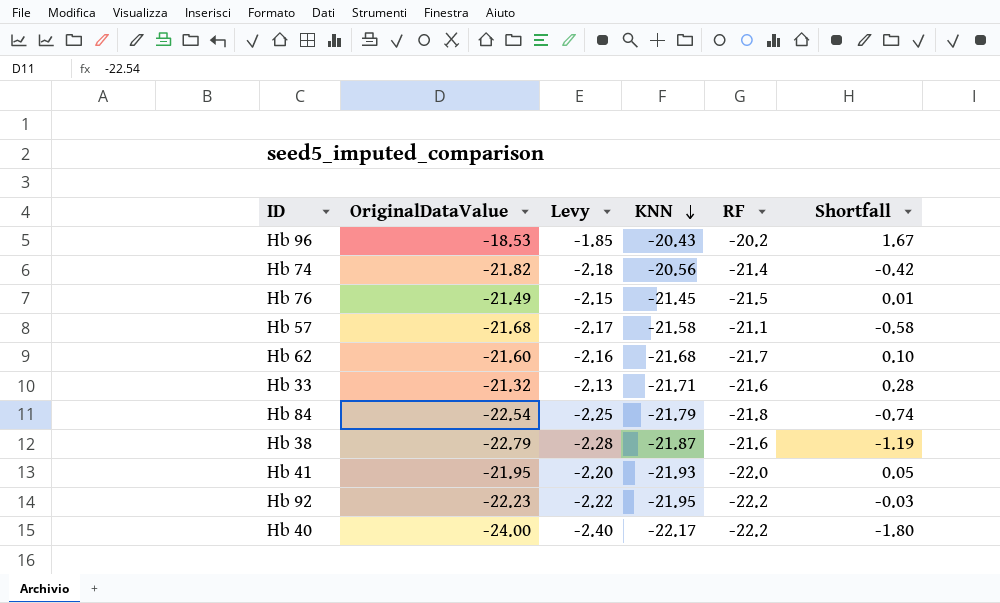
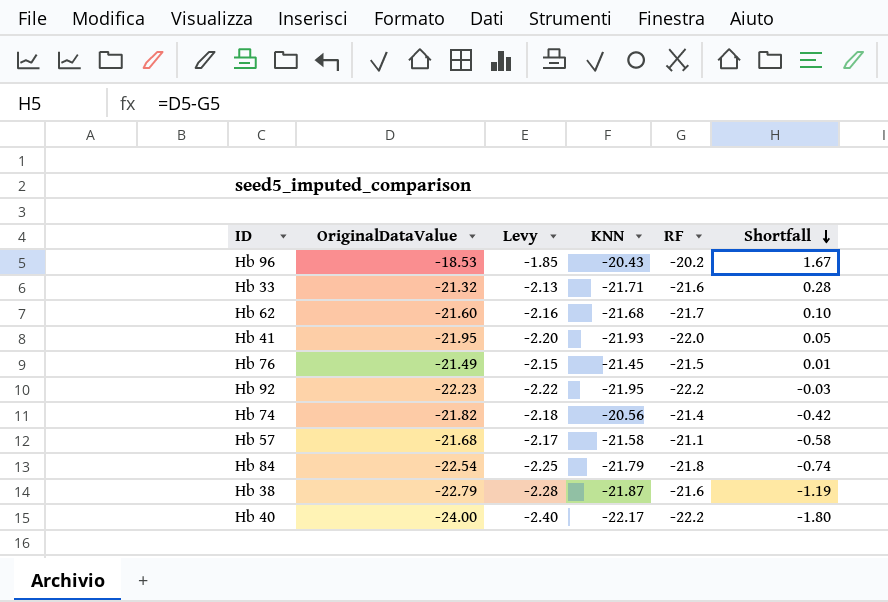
row order: KNN descending -> Shortfall descending

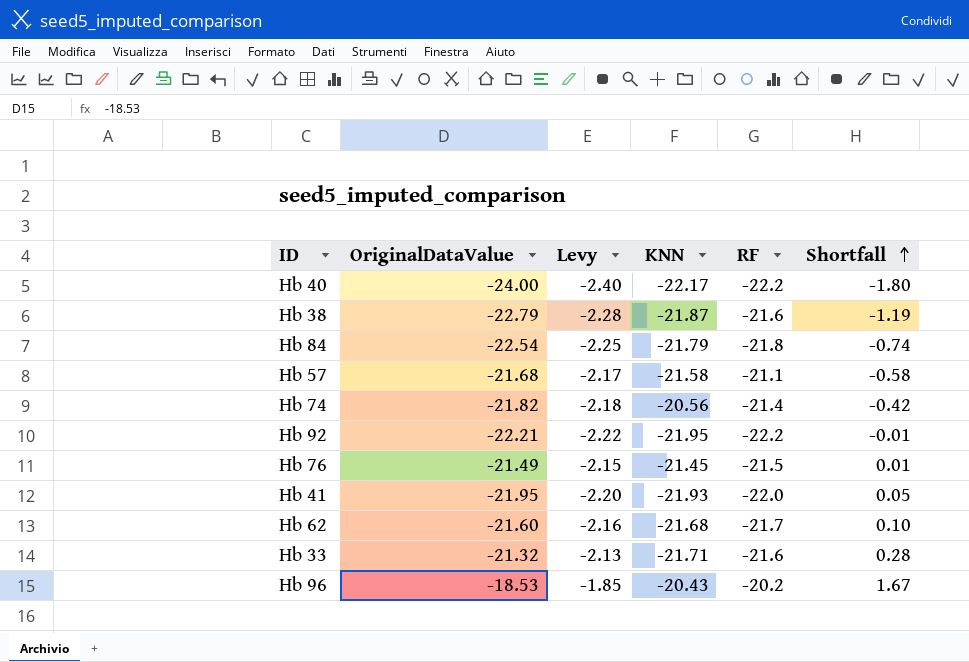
row order: Shortfall descending -> Shortfall ascending
Hb 92 | OriginalDataValue: -22.23 -> -22.21
Hb 92 | Shortfall: -0.03 -> -0.01

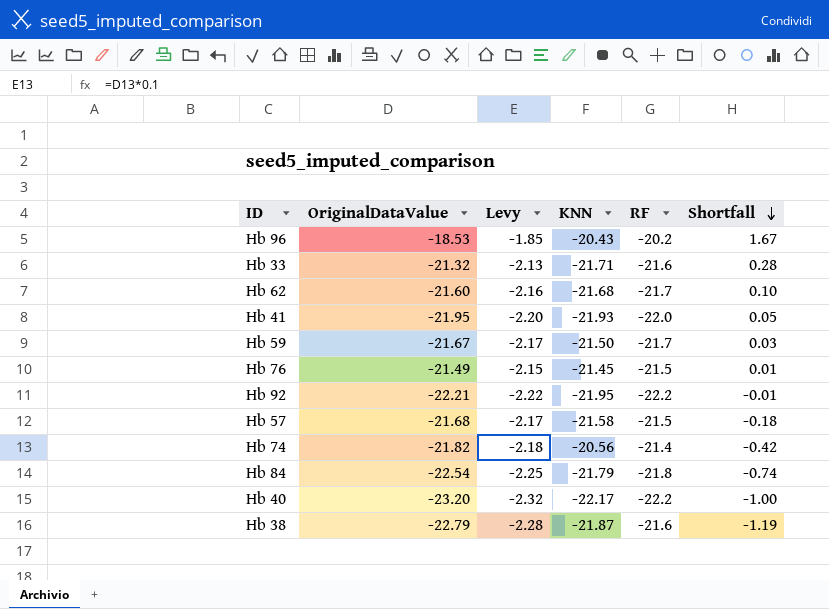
row order: Shortfall ascending -> Shortfall descending
row Hb 59: none -> -21.67 | -2.17 | -21.50 | -21.7 | 0.03
Hb 57 | RF: -21.1 -> -21.5
Hb 57 | Shortfall: -0.58 -> -0.18
Hb 40 | OriginalDataValue: -24.00 -> -23.20
Hb 40 | Levy: -2.40 -> -2.32
Hb 40 | Shortfall: -1.80 -> -1.00

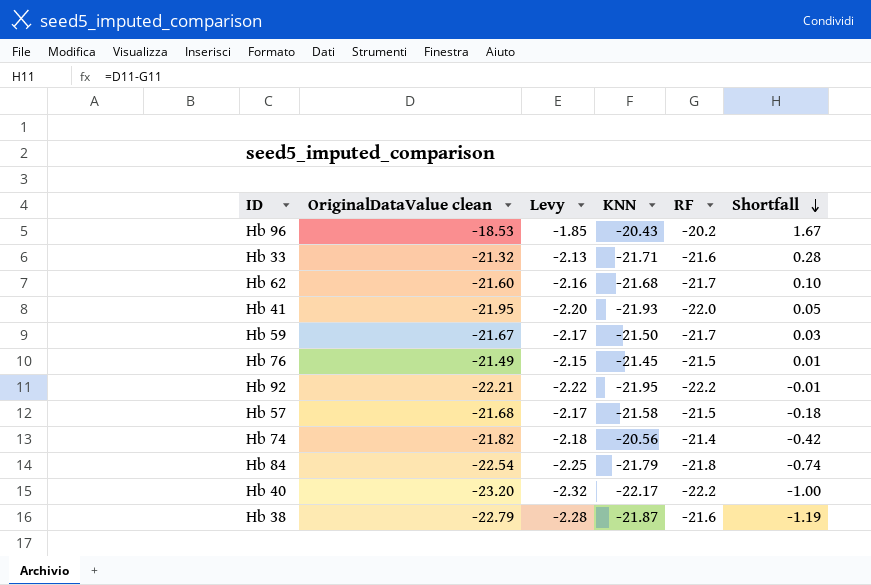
column name: OriginalDataValue -> OriginalDataValue clean

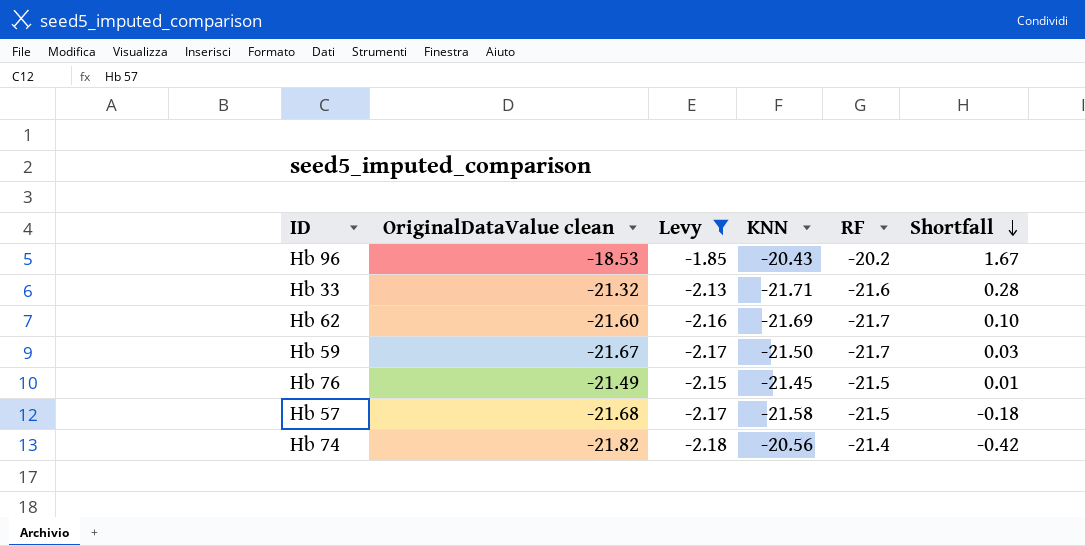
filter: none -> Levy >= -2.18
Hb 62 | KNN: -21.68 -> -21.69

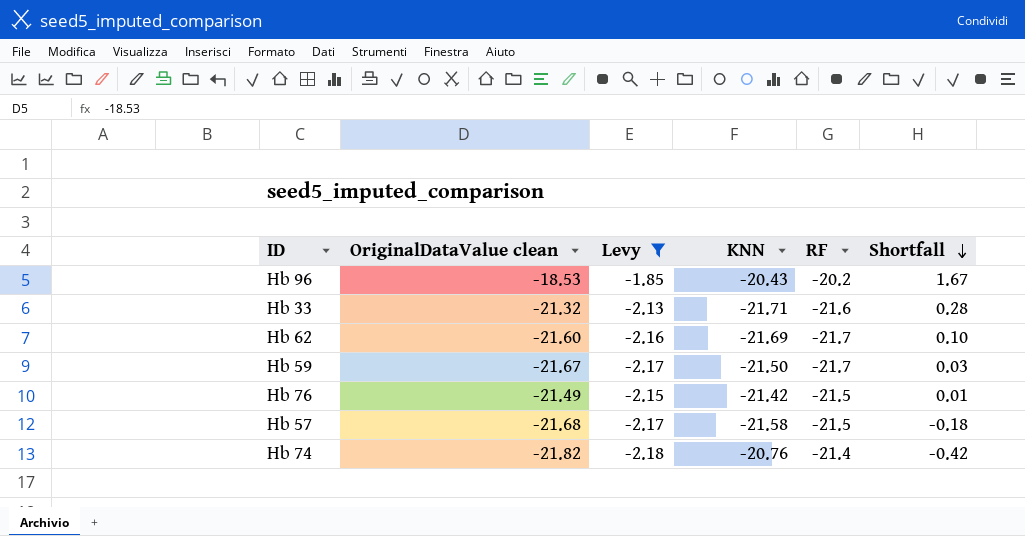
Hb 76 | KNN: -21.45 -> -21.42
Hb 74 | KNN: -20.56 -> -20.76

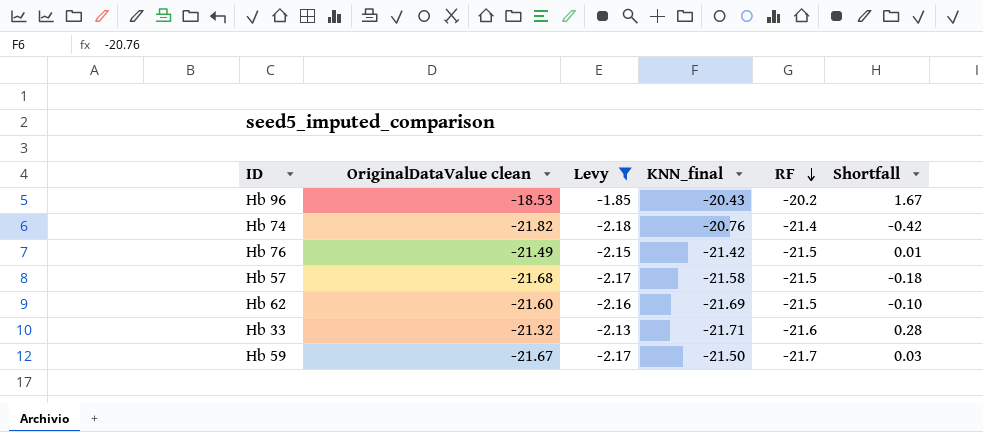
row order: Shortfall descending -> RF descending
column name: KNN -> KNN_final
Hb 62 | RF: -21.7 -> -21.5
Hb 62 | Shortfall: 0.10 -> -0.10

